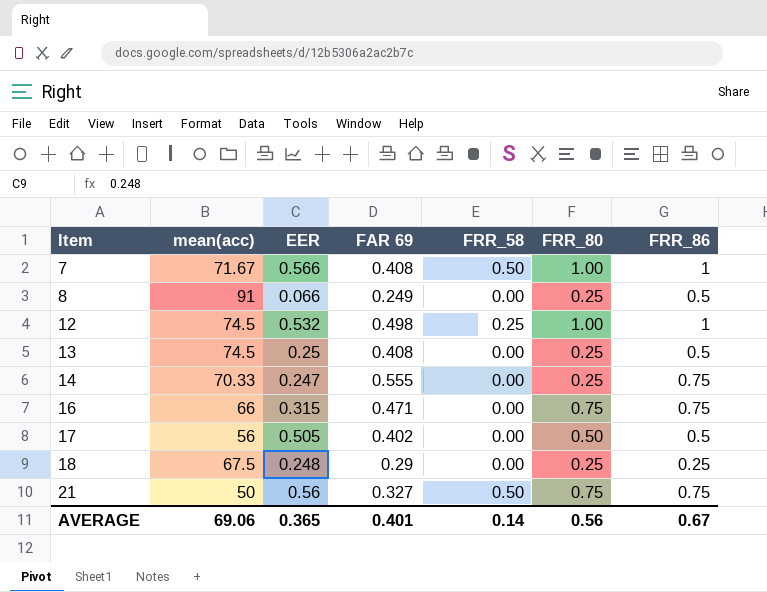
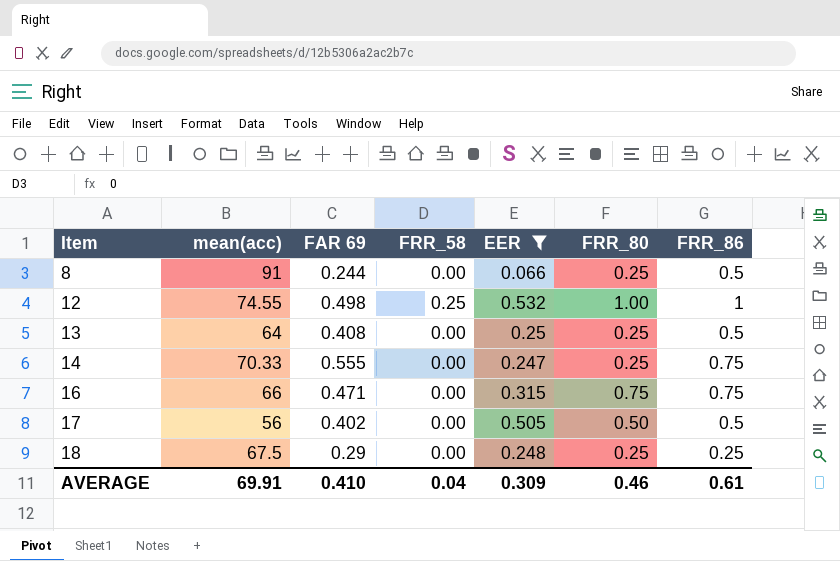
filter: none -> EER <= 0.532
column EER | position: 3 -> 5
8 | FAR 69: 0.249 -> 0.244
12 | mean(acc): 74.5 -> 74.55
13 | mean(acc): 74.5 -> 64
AVERAGE | mean(acc): 69.06 -> 69.91
AVERAGE | FAR 69: 0.401 -> 0.410
AVERAGE | FRR_58: 0.14 -> 0.04
AVERAGE | EER: 0.365 -> 0.309
AVERAGE | FRR_80: 0.56 -> 0.46
AVERAGE | FRR_86: 0.67 -> 0.61

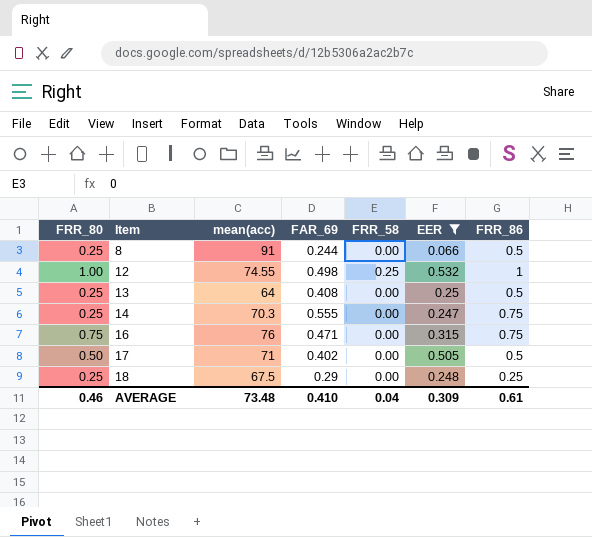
column FRR_80 | position: 6 -> 1
column name: FAR 69 -> FAR_69
14 | mean(acc): 70.33 -> 70.3
16 | mean(acc): 66 -> 76
17 | mean(acc): 56 -> 71
AVERAGE | mean(acc): 69.91 -> 73.48

